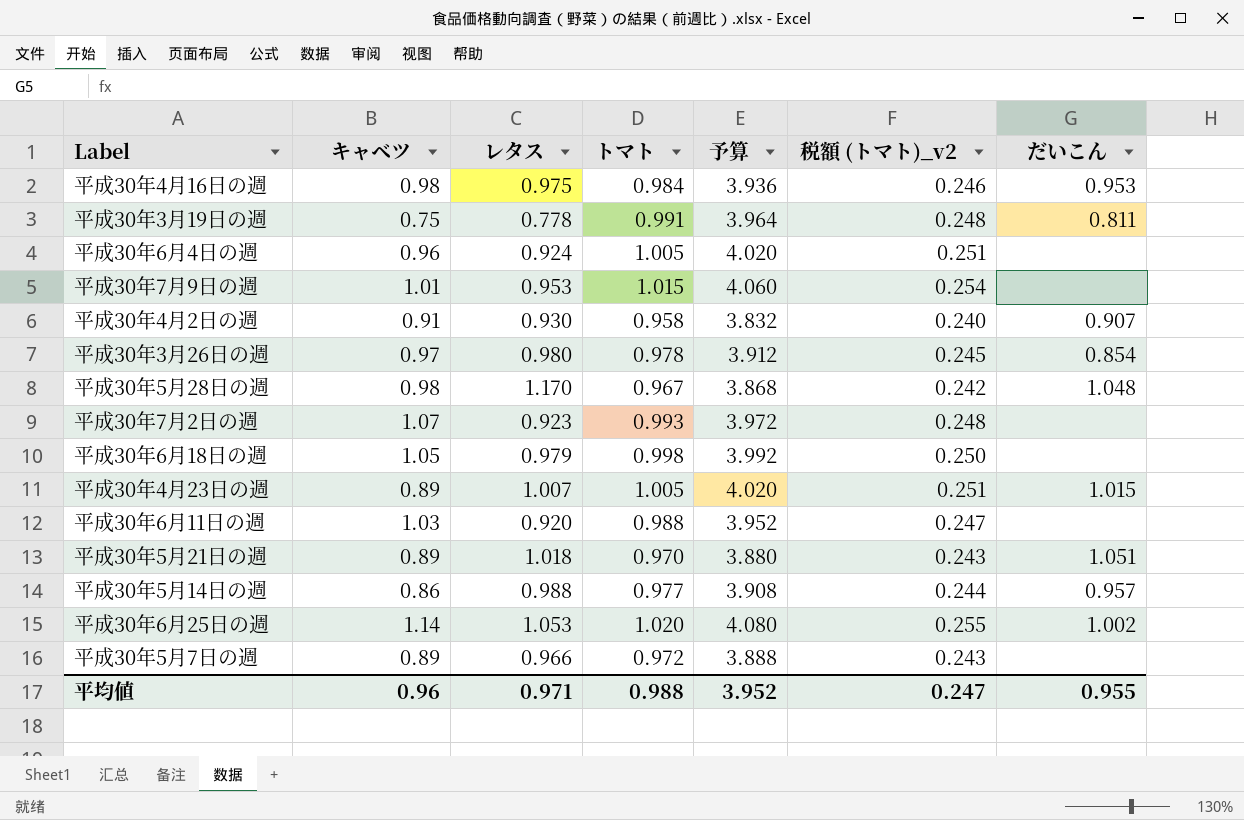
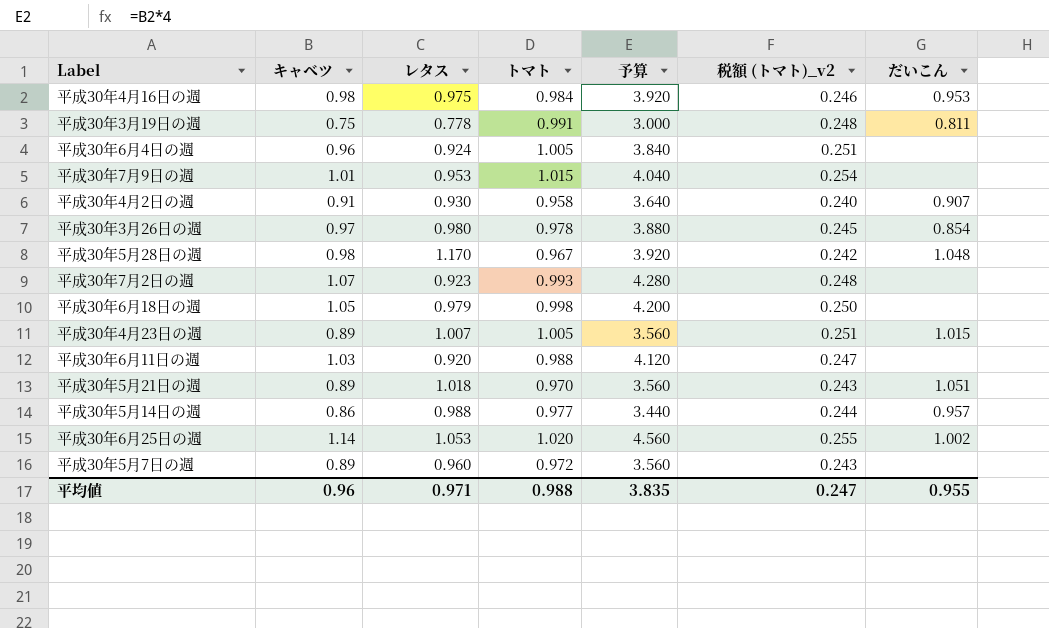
column 予算 | formula: [トマト] * 4 -> [キャベツ] * 4
平成30年5月7日の週 | レタス: 0.966 -> 0.960
平均値 | 予算: 3.952 -> 3.835

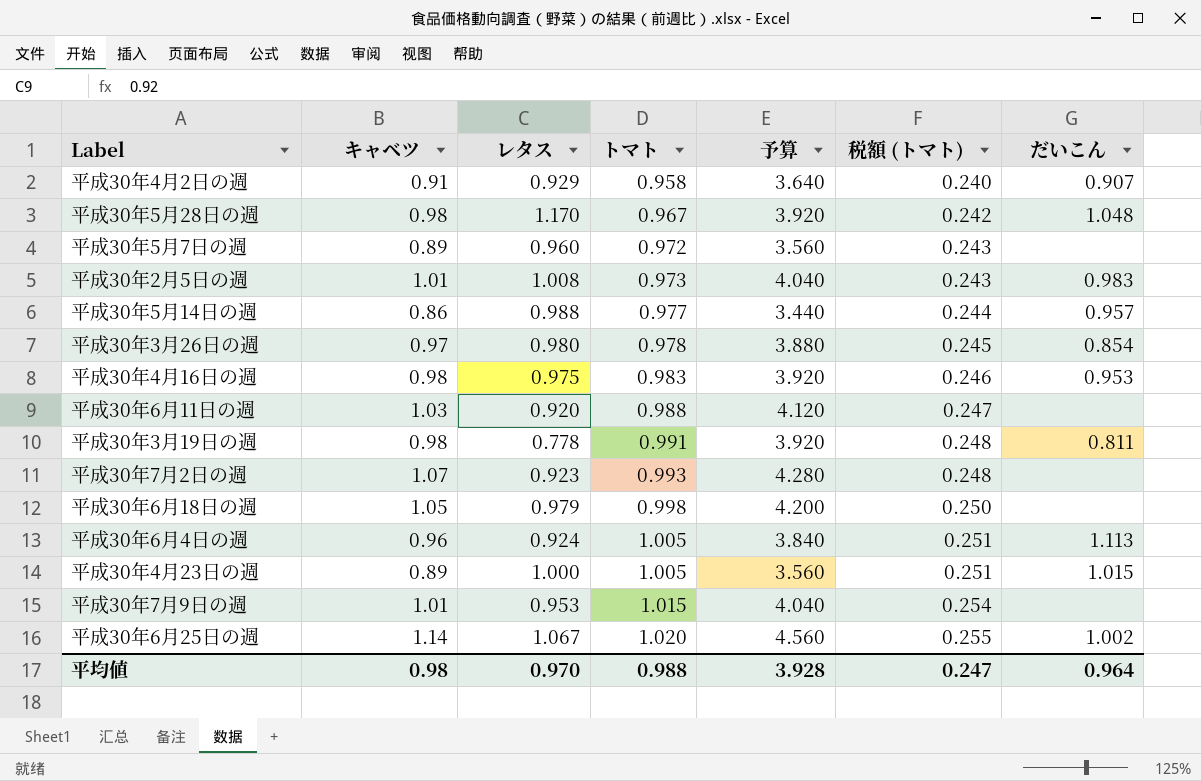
row order: none -> トマト ascending
column name: 税額 (トマト)_v2 -> 税額 (トマト)
row 平成30年5月21日の週: 0.89 | 1.018 | 0.970 | 3.560 | 0.243 | 1.051 -> none
平成30年4月2日の週 | レタス: 0.930 -> 0.929
row 平成30年2月5日の週: none -> 1.01 | 1.008 | 0.973 | 4.040 | 0.243 | 0.983
平成30年4月16日の週 | トマト: 0.984 -> 0.983
平成30年3月19日の週 | キャベツ: 0.75 -> 0.98
平成30年3月19日の週 | 予算: 3.000 -> 3.920
平成30年6月4日の週 | だいこん: none -> 1.113
平成30年4月23日の週 | レタス: 1.007 -> 1.000
平成30年6月25日の週 | レタス: 1.053 -> 1.067
平均値 | キャベツ: 0.96 -> 0.98
平均値 | レタス: 0.971 -> 0.970
平均値 | 予算: 3.835 -> 3.928
平均値 | だいこん: 0.955 -> 0.964

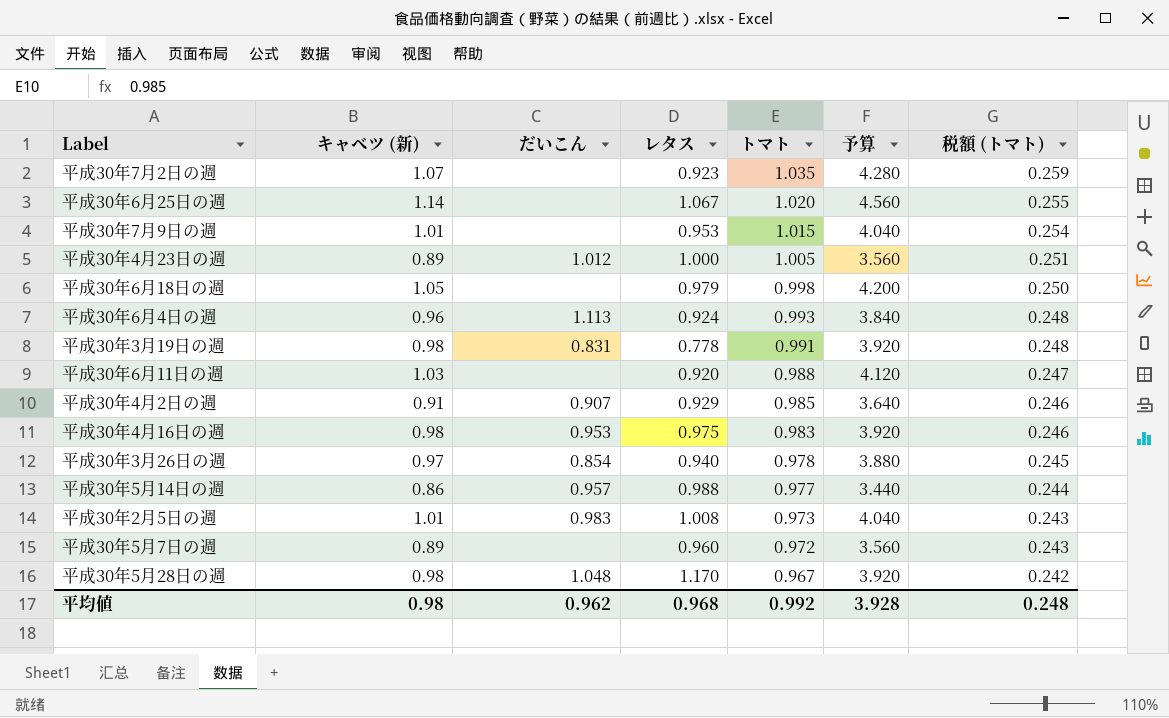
row order: トマト ascending -> トマト descending
column name: キャベツ -> キャベツ (新)
column だいこん | position: 7 -> 3
平成30年7月2日の週 | トマト: 0.993 -> 1.035
平成30年7月2日の週 | 税額 (トマト): 0.248 -> 0.259
平成30年6月25日の週 | だいこん: 1.002 -> none
平成30年4月23日の週 | だいこん: 1.015 -> 1.012
平成30年6月4日の週 | トマト: 1.005 -> 0.993
平成30年6月4日の週 | 税額 (トマト): 0.251 -> 0.248
平成30年3月19日の週 | だいこん: 0.811 -> 0.831
平成30年4月2日の週 | トマト: 0.958 -> 0.985
平成30年4月2日の週 | 税額 (トマト): 0.240 -> 0.246
平成30年3月26日の週 | レタス: 0.980 -> 0.940
平均値 | だいこん: 0.964 -> 0.962
平均値 | レタス: 0.970 -> 0.968
平均値 | トマト: 0.988 -> 0.992
平均値 | 税額 (トマト): 0.247 -> 0.248

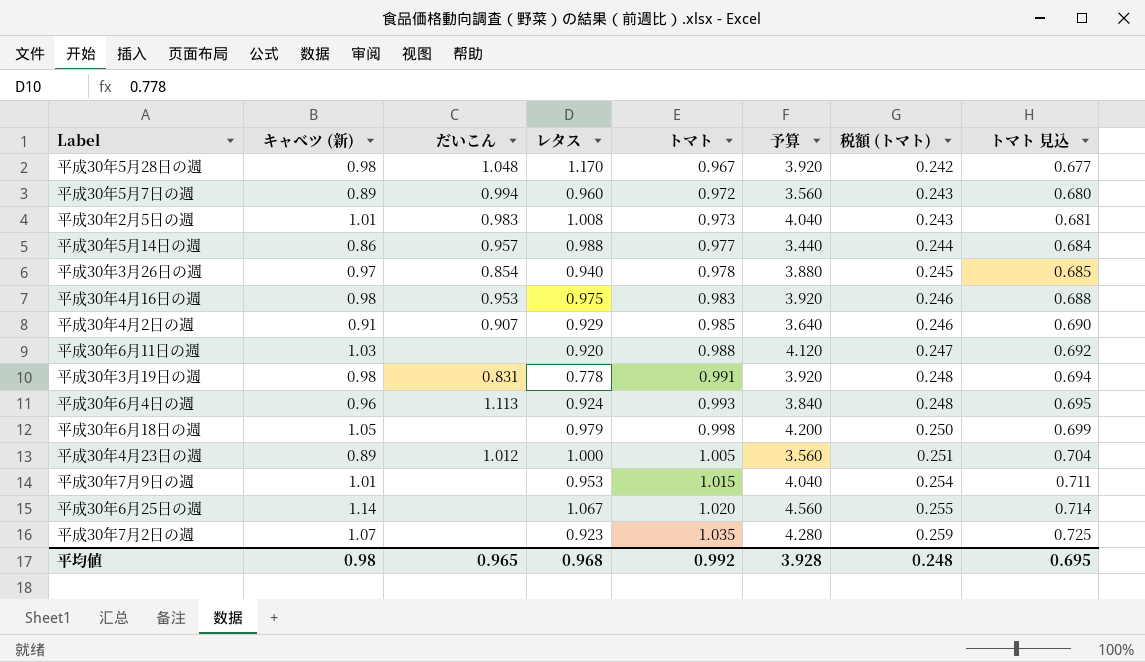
row order: トマト descending -> トマト ascending
column トマト 見込 | formula: none -> [トマト] * 0.7
平成30年5月7日の週 | だいこん: none -> 0.994
平均値 | だいこん: 0.962 -> 0.965

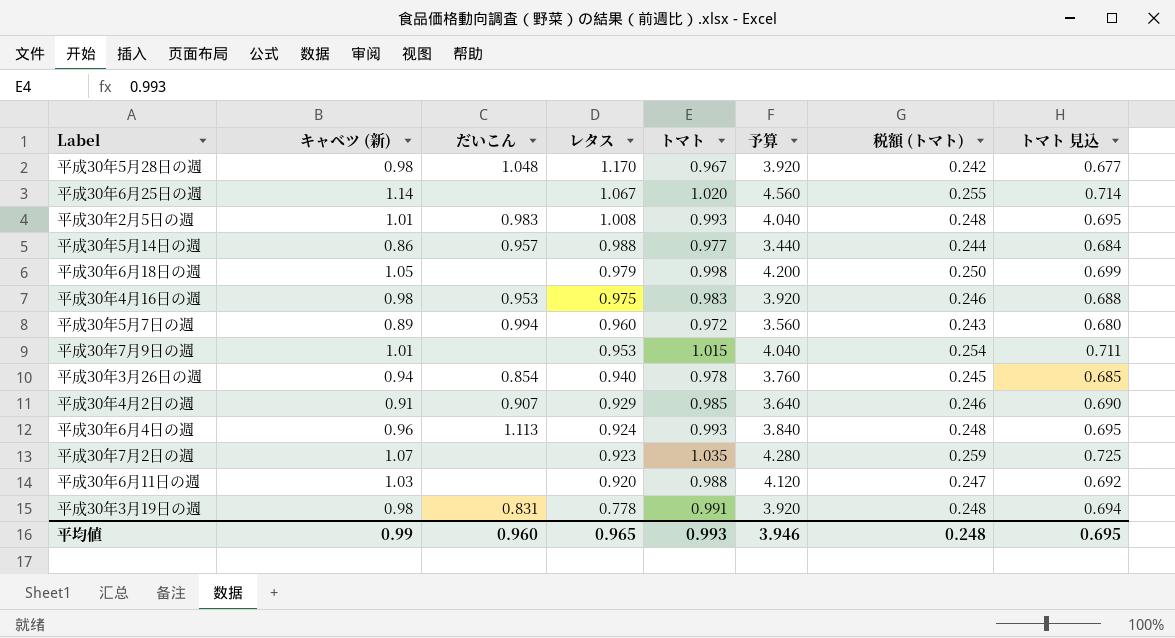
row order: トマト ascending -> レタス descending
row 平成30年4月23日の週: 0.89 | 1.012 | 1.000 | 1.005 | 3.560 | 0.251 | 0.704 -> none
平成30年2月5日の週 | トマト: 0.973 -> 0.993
平成30年2月5日の週 | 税額 (トマト): 0.243 -> 0.248
平成30年2月5日の週 | トマト 見込: 0.681 -> 0.695
平成30年3月26日の週 | キャベツ (新): 0.97 -> 0.94
平成30年3月26日の週 | 予算: 3.880 -> 3.760
平均値 | キャベツ (新): 0.98 -> 0.99
平均値 | だいこん: 0.965 -> 0.960
平均値 | レタス: 0.968 -> 0.965
平均値 | トマト: 0.992 -> 0.993
平均値 | 予算: 3.928 -> 3.946

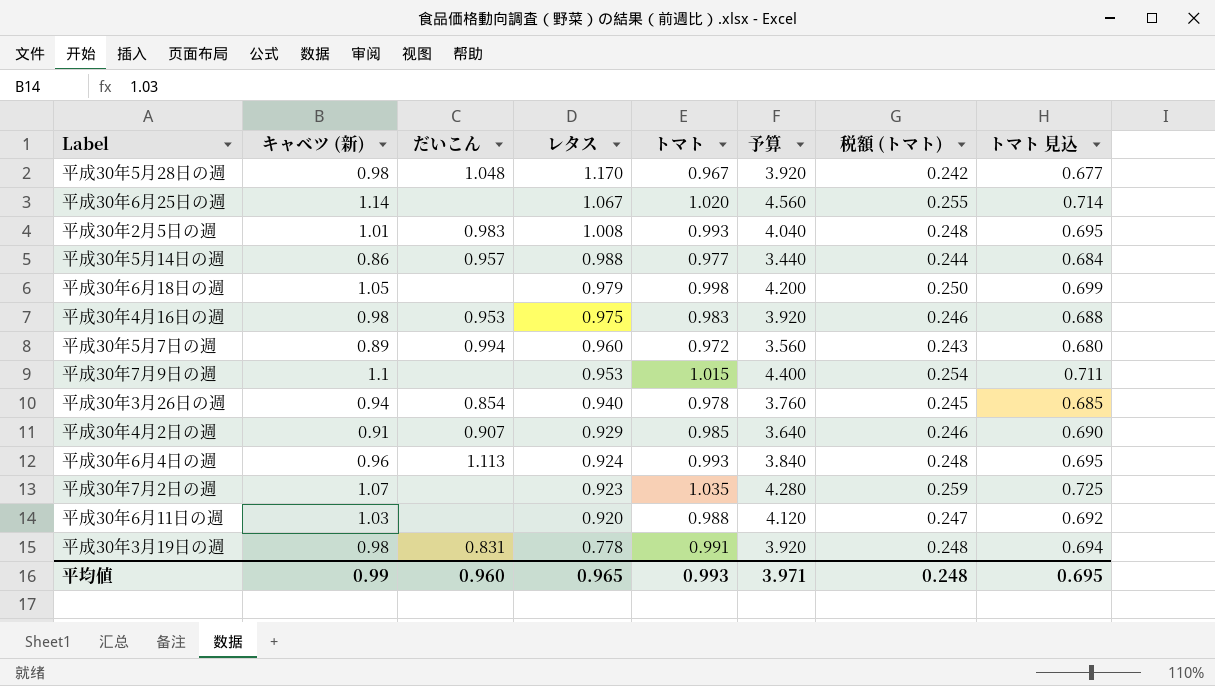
平成30年7月9日の週 | キャベツ (新): 1.01 -> 1.1
平成30年7月9日の週 | 予算: 4.040 -> 4.400
平均値 | 予算: 3.946 -> 3.971

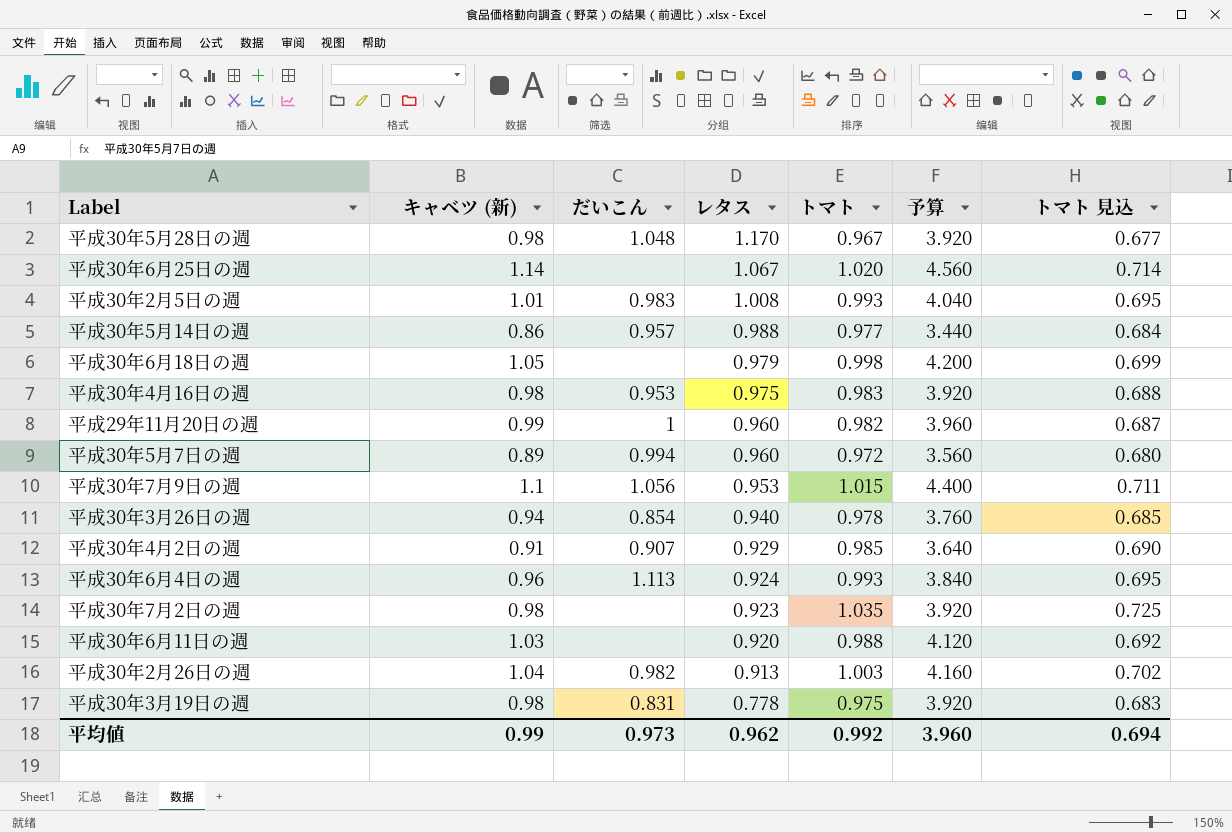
column 税額 (トマト) | formula: [トマト] * 0.25 -> none
row 平成29年11月20日の週: none -> 0.99 | 1 | 0.960 | 0.982 | 3.960 | 0.687
平成30年7月9日の週 | だいこん: none -> 1.056
平成30年7月2日の週 | キャベツ (新): 1.07 -> 0.98
平成30年7月2日の週 | 予算: 4.280 -> 3.920
row 平成30年2月26日の週: none -> 1.04 | 0.982 | 0.913 | 1.003 | 4.160 | 0.702
平成30年3月19日の週 | トマト: 0.991 -> 0.975
平成30年3月19日の週 | トマト 見込: 0.694 -> 0.683
平均値 | だいこん: 0.960 -> 0.973
平均値 | レタス: 0.965 -> 0.962
平均値 | トマト: 0.993 -> 0.992
平均値 | 予算: 3.971 -> 3.960
平均値 | トマト 見込: 0.695 -> 0.694

